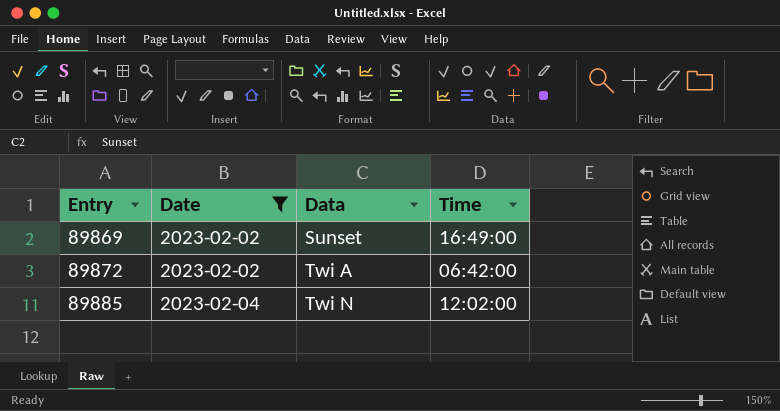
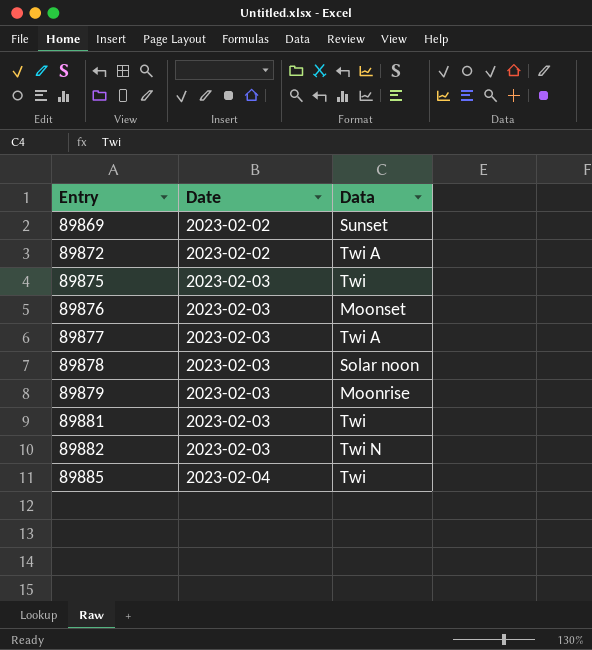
filter: Date != 2023-02-03 -> none
column Time | position: 4 -> none
89885 | Data: Twi N -> Twi

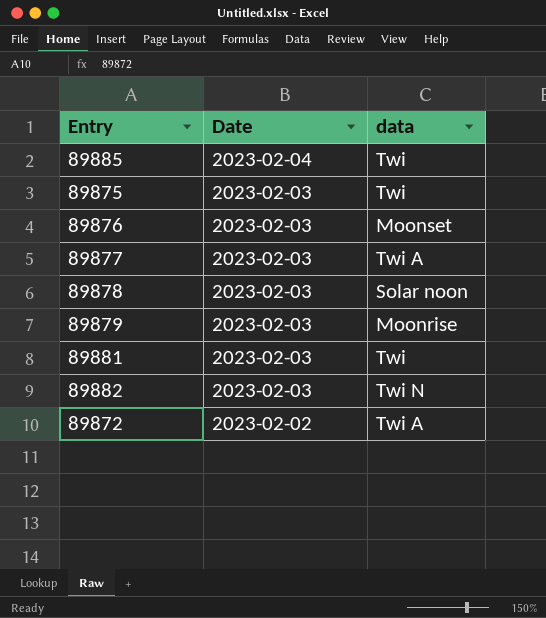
row order: Entry ascending -> Date descending
column name: Data -> data
row 89869: 2023-02-02 | Sunset -> none

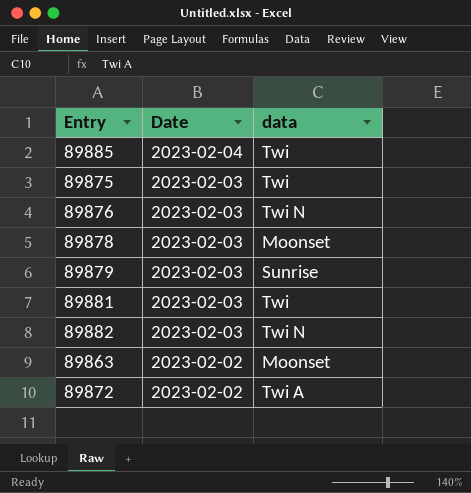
row 89877: 2023-02-03 | Twi A -> none
89876 | data: Moonset -> Twi N
89878 | data: Solar noon -> Moonset
89879 | data: Moonrise -> Sunrise
row 89863: none -> 2023-02-02 | Moonset

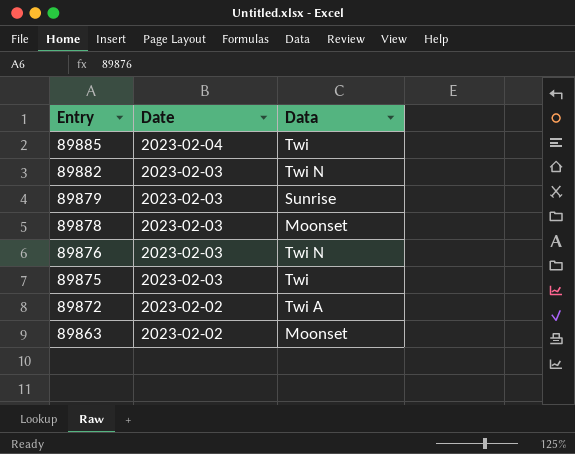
row order: Date descending -> Entry descending
column name: data -> Data
row 89881: 2023-02-03 | Twi -> none

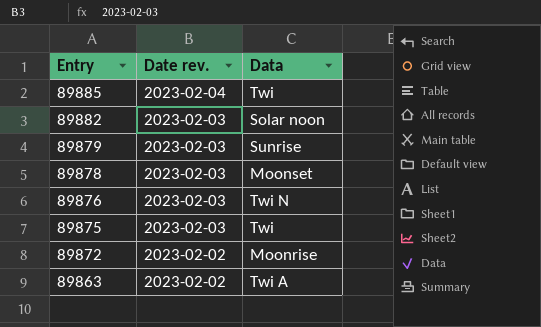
column name: Date -> Date rev.
89882 | Data: Twi N -> Solar noon
89872 | Data: Twi A -> Moonrise
89863 | Data: Moonset -> Twi A

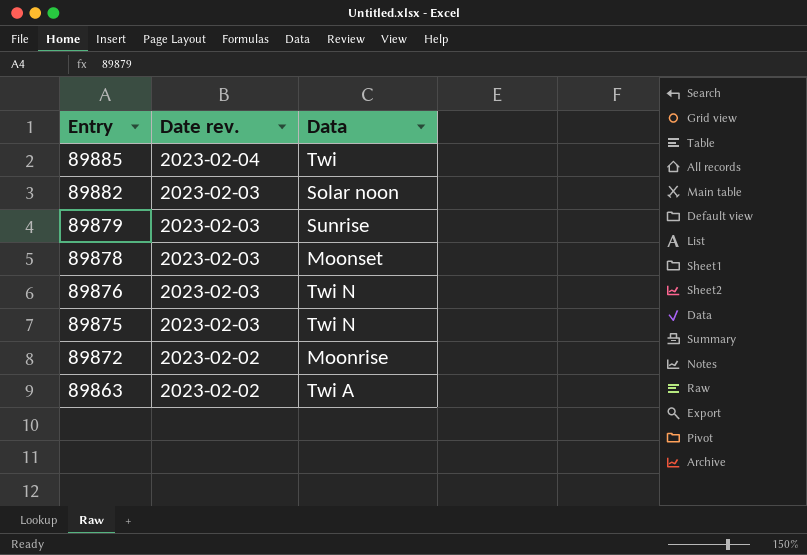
89875 | Data: Twi -> Twi N

